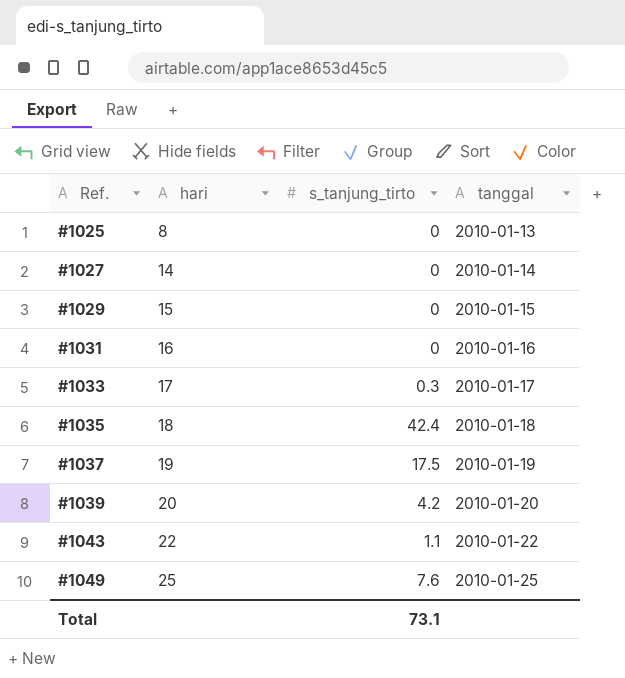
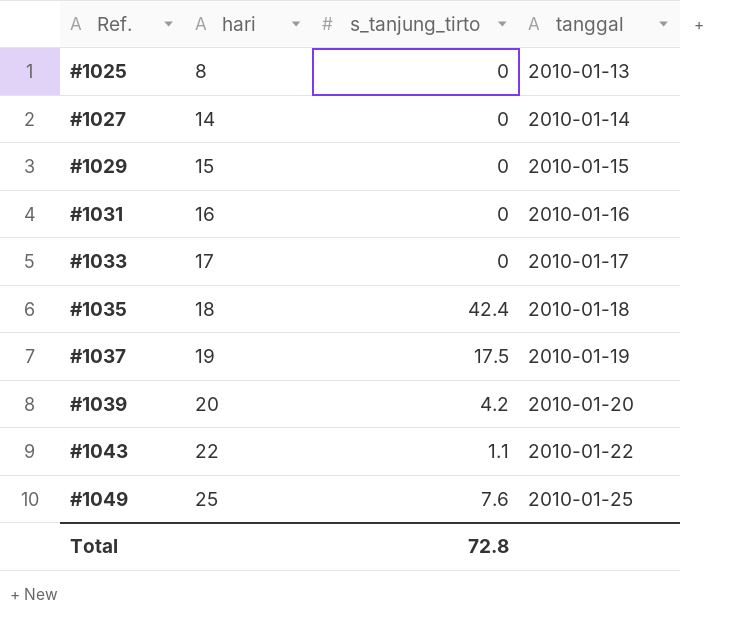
#1033 | s_tanjung_tirto: 0.3 -> 0
Total | s_tanjung_tirto: 73.1 -> 72.8

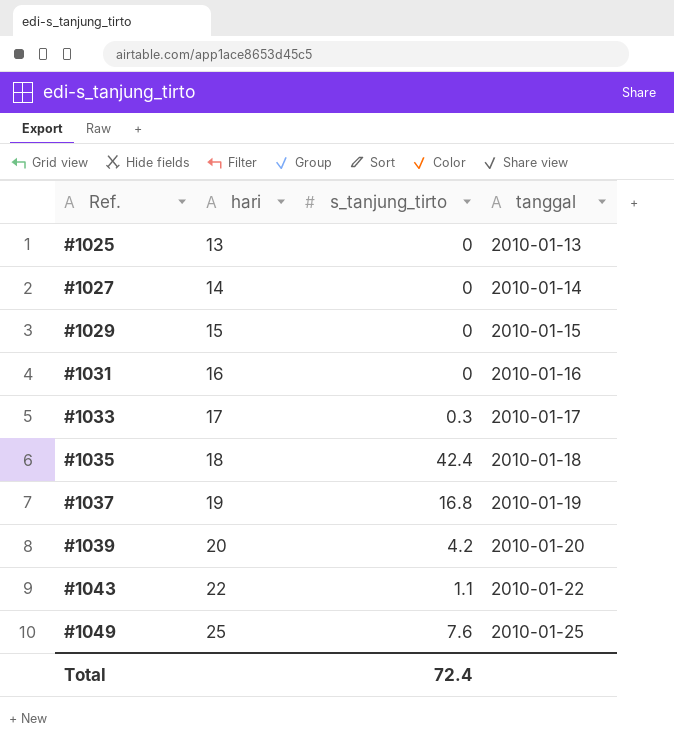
#1025 | hari: 8 -> 13
#1033 | s_tanjung_tirto: 0 -> 0.3
#1037 | s_tanjung_tirto: 17.5 -> 16.8
Total | s_tanjung_tirto: 72.8 -> 72.4

